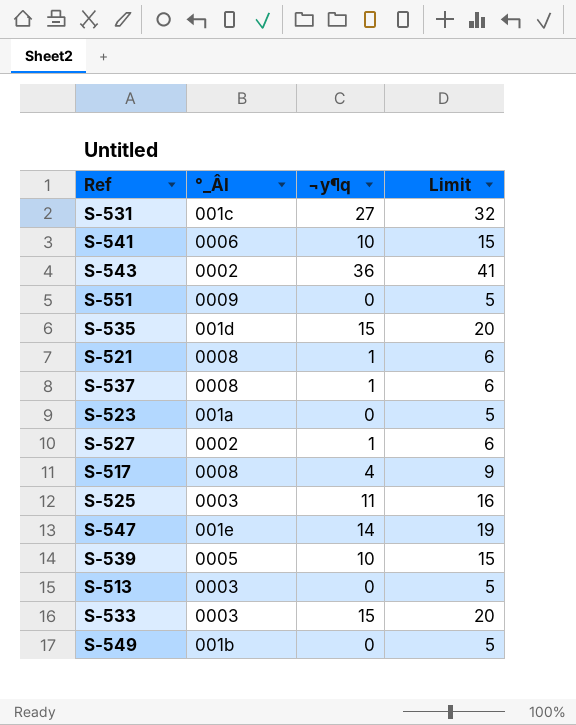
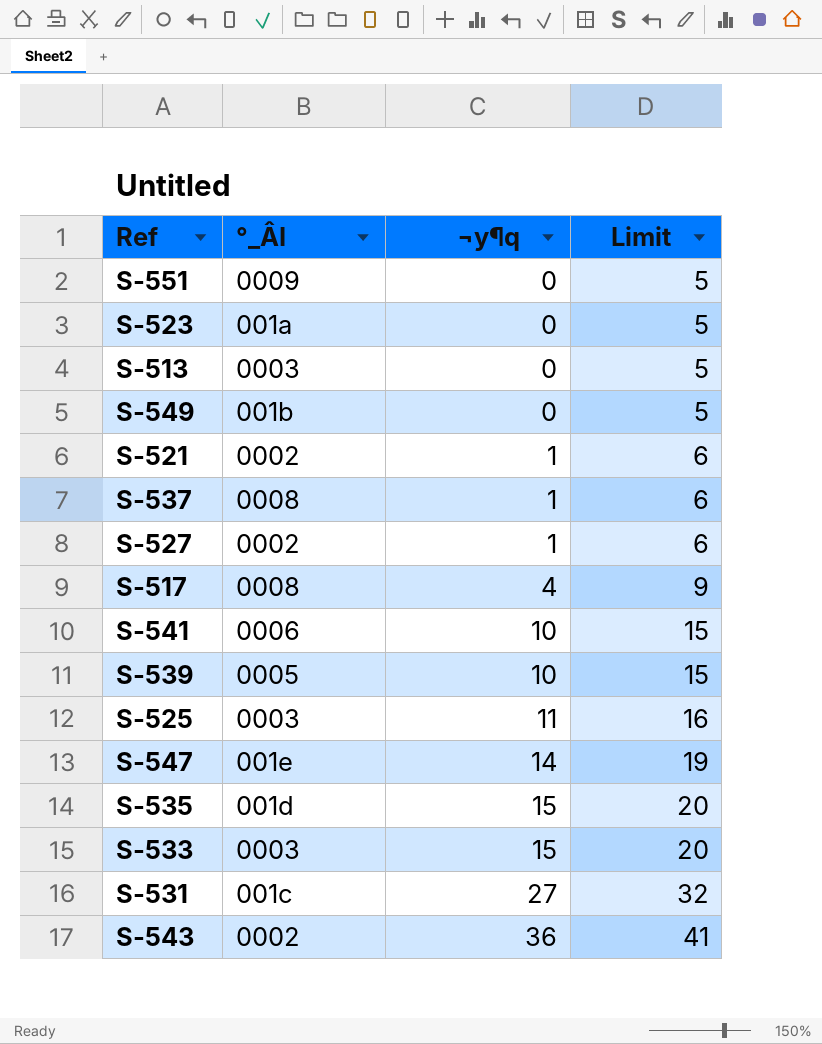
row order: none -> ¬y¶q ascending
S-521 | °_ÂI: 0008 -> 0002

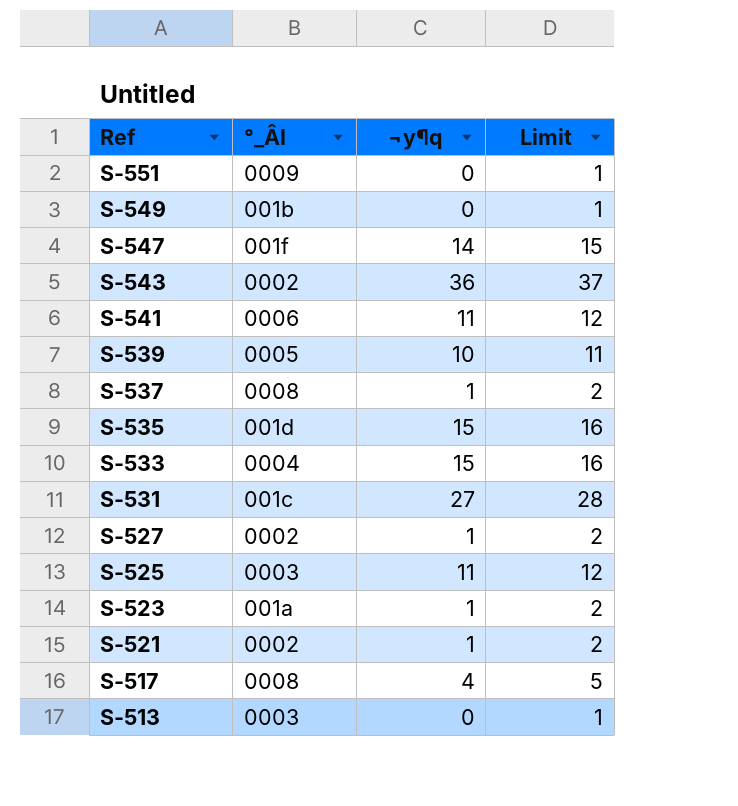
row order: ¬y¶q ascending -> Ref descending
column Limit | formula: [¬y¶q] + 5 -> [¬y¶q] + 1
S-547 | °_ÂI: 001e -> 001f
S-541 | ¬y¶q: 10 -> 11
S-533 | °_ÂI: 0003 -> 0004
S-523 | ¬y¶q: 0 -> 1

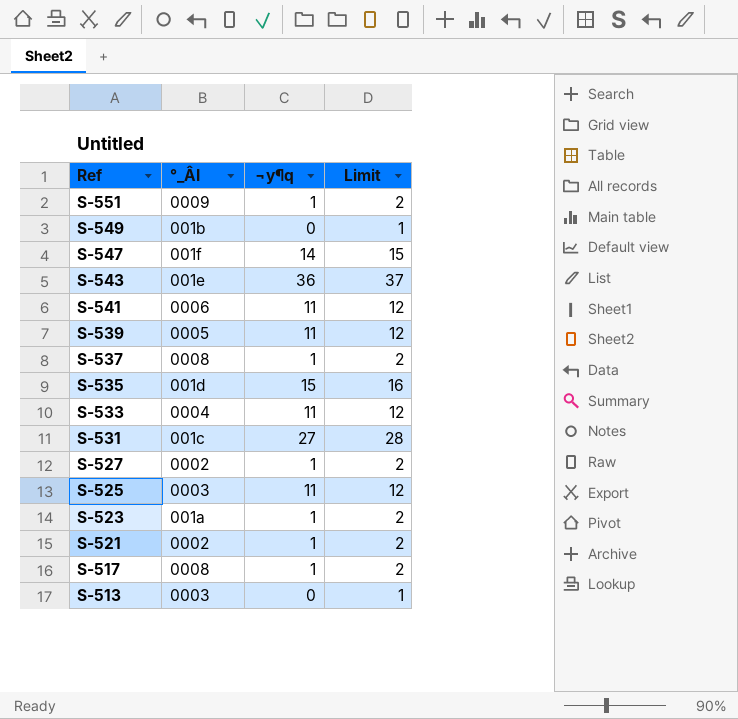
S-551 | ¬y¶q: 0 -> 1
S-551 | Limit: 1 -> 2
S-543 | °_ÂI: 0002 -> 001e
S-539 | ¬y¶q: 10 -> 11
S-539 | Limit: 11 -> 12
S-533 | ¬y¶q: 15 -> 11
S-533 | Limit: 16 -> 12
S-517 | ¬y¶q: 4 -> 1
S-517 | Limit: 5 -> 2

